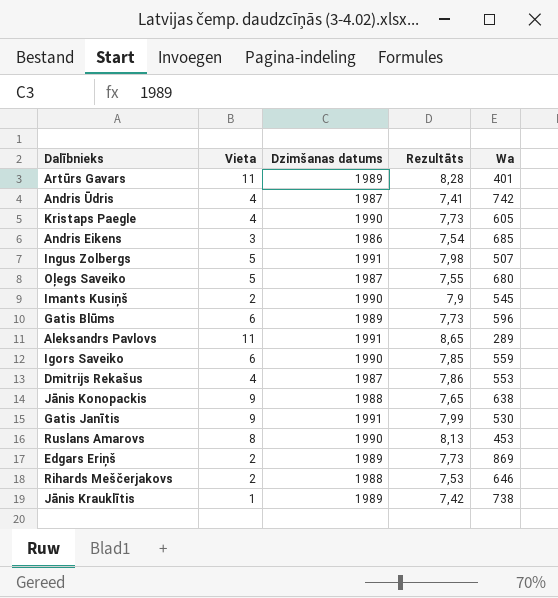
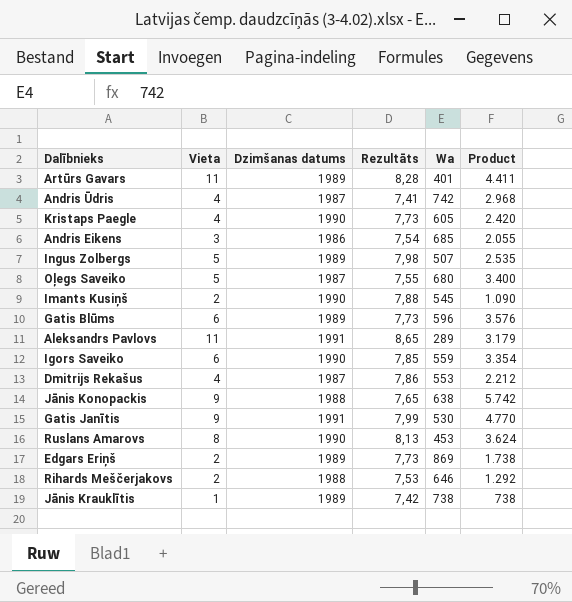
column Product | formula: none -> [Vieta] * [Wa]
Ingus Zolbergs | Dzimšanas datums: 1991 -> 1989
Imants Kusiņš | Rezultāts: 7,9 -> 7,88

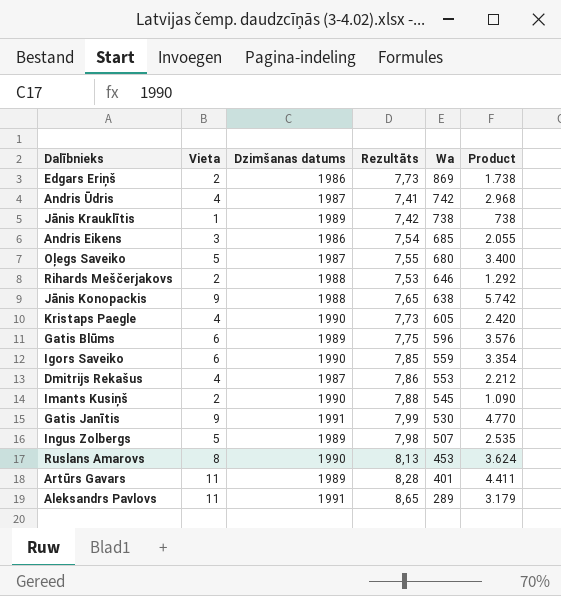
row order: none -> Wa descending
Edgars Eriņš | Dzimšanas datums: 1989 -> 1986
Gatis Blūms | Rezultāts: 7,73 -> 7,75

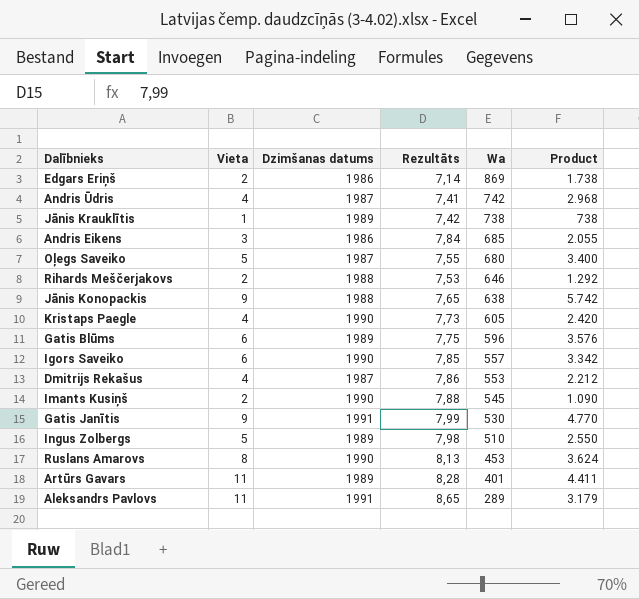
Edgars Eriņš | Rezultāts: 7,73 -> 7,14
Andris Eikens | Rezultāts: 7,54 -> 7,84
Igors Saveiko | Wa: 559 -> 557
Igors Saveiko | Product: 3.354 -> 3.342
Ingus Zolbergs | Wa: 507 -> 510
Ingus Zolbergs | Product: 2.535 -> 2.550

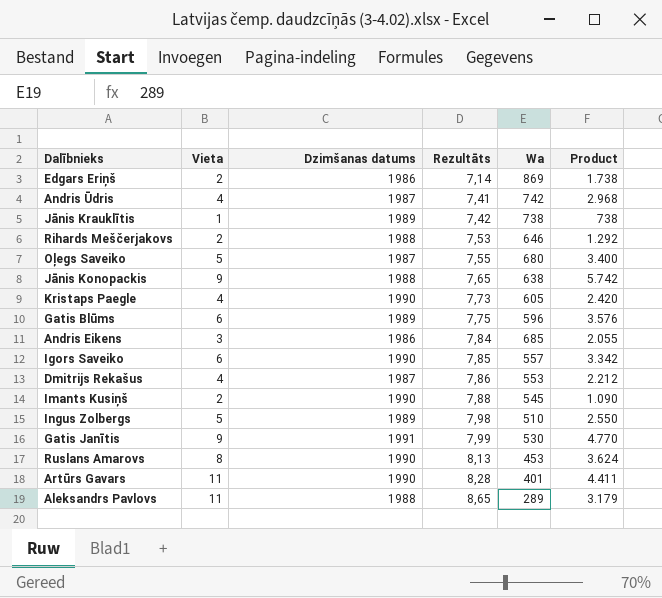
row order: Wa descending -> Rezultāts ascending
Artūrs Gavars | Dzimšanas datums: 1989 -> 1990
Aleksandrs Pavlovs | Dzimšanas datums: 1991 -> 1988

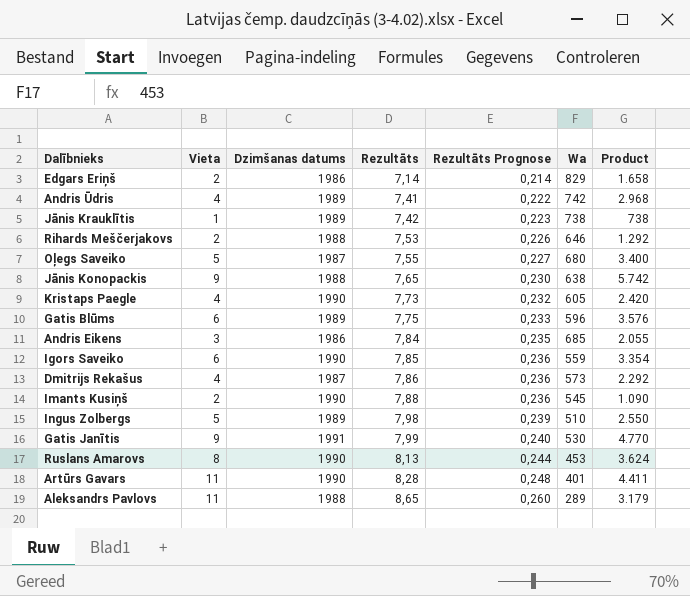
column Rezultāts Prognose | formula: none -> [Rezultāts] * 0,03
Edgars Eriņš | Wa: 869 -> 829
Edgars Eriņš | Product: 1.738 -> 1.658
Andris Ūdris | Dzimšanas datums: 1987 -> 1989
Igors Saveiko | Wa: 557 -> 559
Igors Saveiko | Product: 3.342 -> 3.354
Dmitrijs Rekašus | Wa: 553 -> 573
Dmitrijs Rekašus | Product: 2.212 -> 2.292

